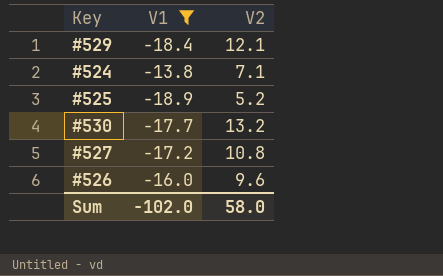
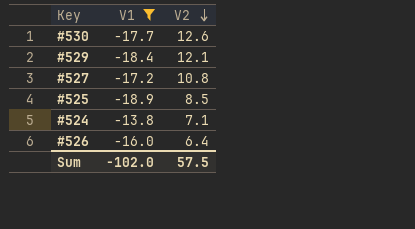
row order: none -> V2 descending
#530 | V2: 13.2 -> 12.6
#525 | V2: 5.2 -> 8.5
#526 | V2: 9.6 -> 6.4
Sum | V2: 58.0 -> 57.5

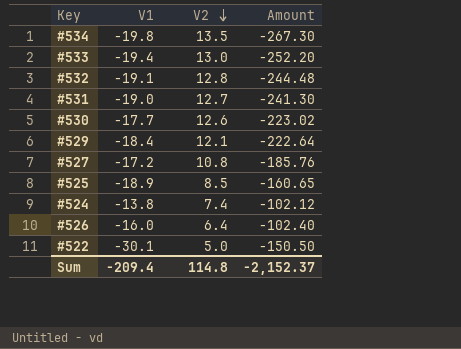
filter: V1 >= -18.9 -> none
column Amount | formula: none -> [V1] * [V2]
#524 | V2: 7.1 -> 7.4
Sum | V1: -102.0 -> -209.4
Sum | V2: 57.5 -> 114.8

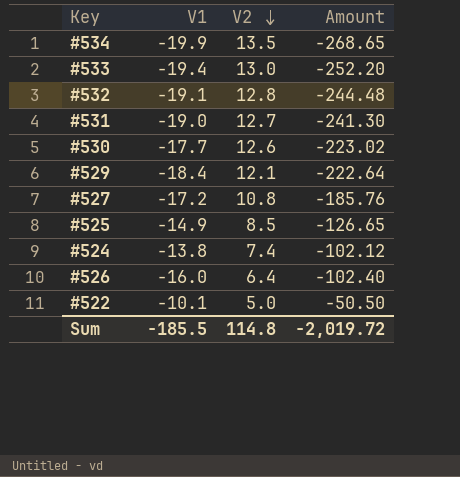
#534 | V1: -19.8 -> -19.9
#534 | Amount: -267.30 -> -268.65
#525 | V1: -18.9 -> -14.9
#525 | Amount: -160.65 -> -126.65
#522 | V1: -30.1 -> -10.1
#522 | Amount: -150.50 -> -50.50
Sum | V1: -209.4 -> -185.5
Sum | Amount: -2,152.37 -> -2,019.72

